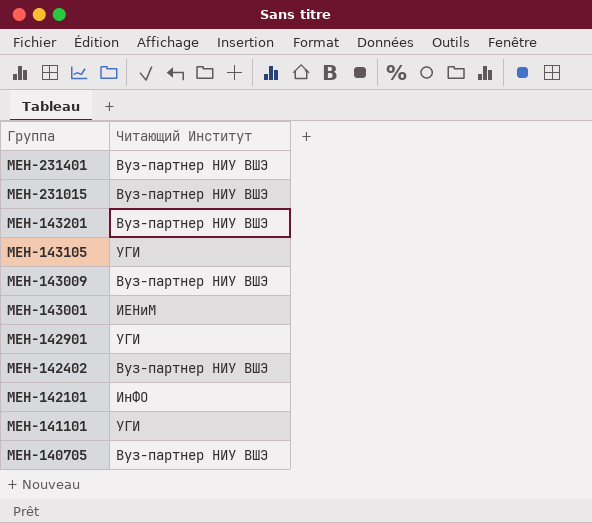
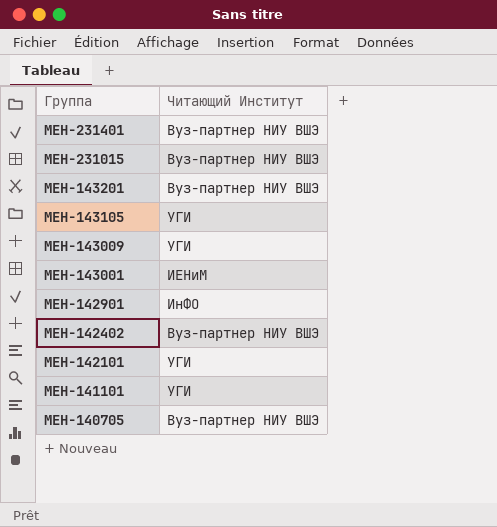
МЕН-143009 | Читающий Институт: Вуз-партнер НИУ ВШЭ -> УГИ
МЕН-142901 | Читающий Институт: УГИ -> ИнФО
МЕН-142101 | Читающий Институт: ИнФО -> УГИ

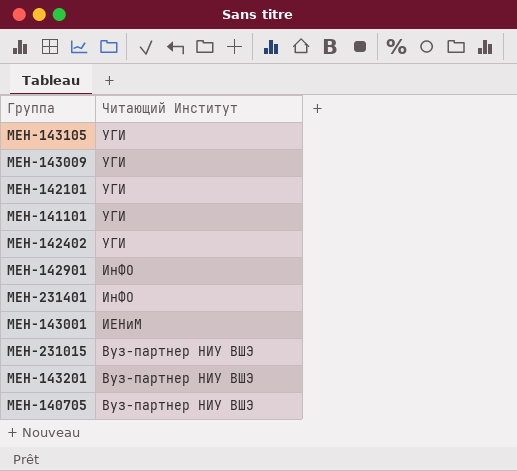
row order: Группа descending -> Читающий Институт descending
МЕН-142402 | Читающий Институт: Вуз-партнер НИУ ВШЭ -> УГИ
МЕН-231401 | Читающий Институт: Вуз-партнер НИУ ВШЭ -> ИнФО

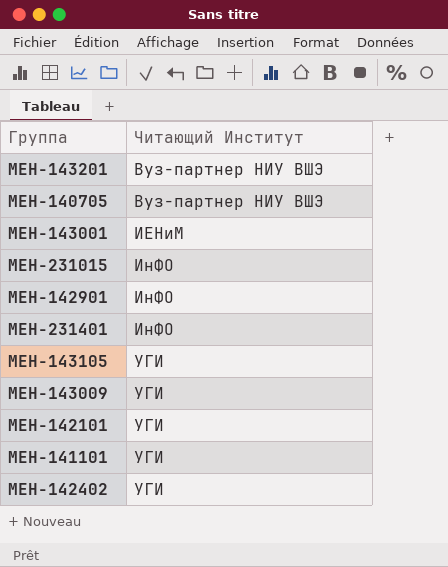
row order: Читающий Институт descending -> Читающий Институт ascending
МЕН-231015 | Читающий Институт: Вуз-партнер НИУ ВШЭ -> ИнФО

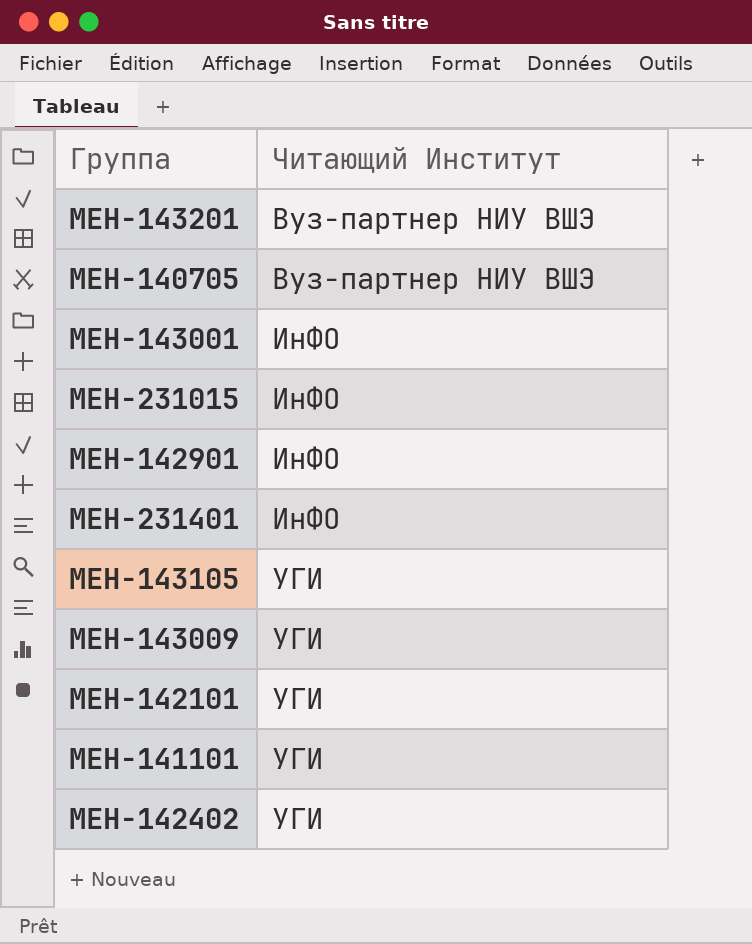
МЕН-143001 | Читающий Институт: ИЕНиМ -> ИнФО

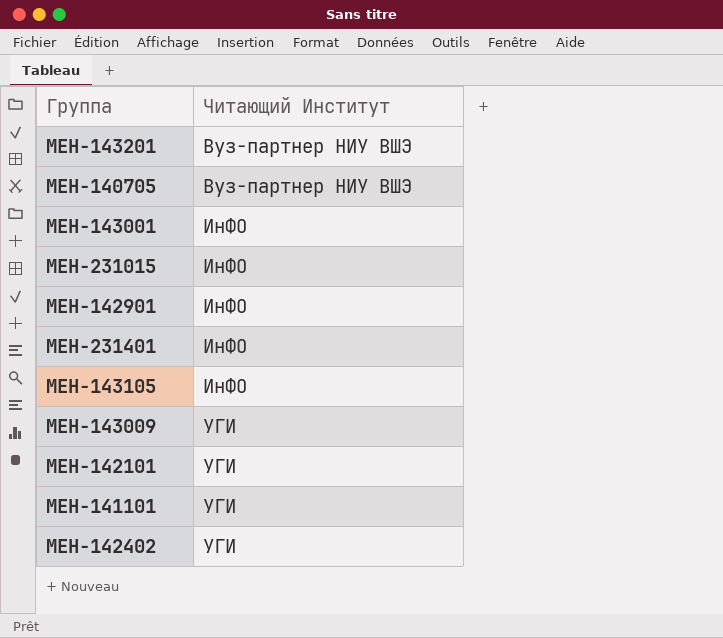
МЕН-143105 | Читающий Институт: УГИ -> ИнФО

